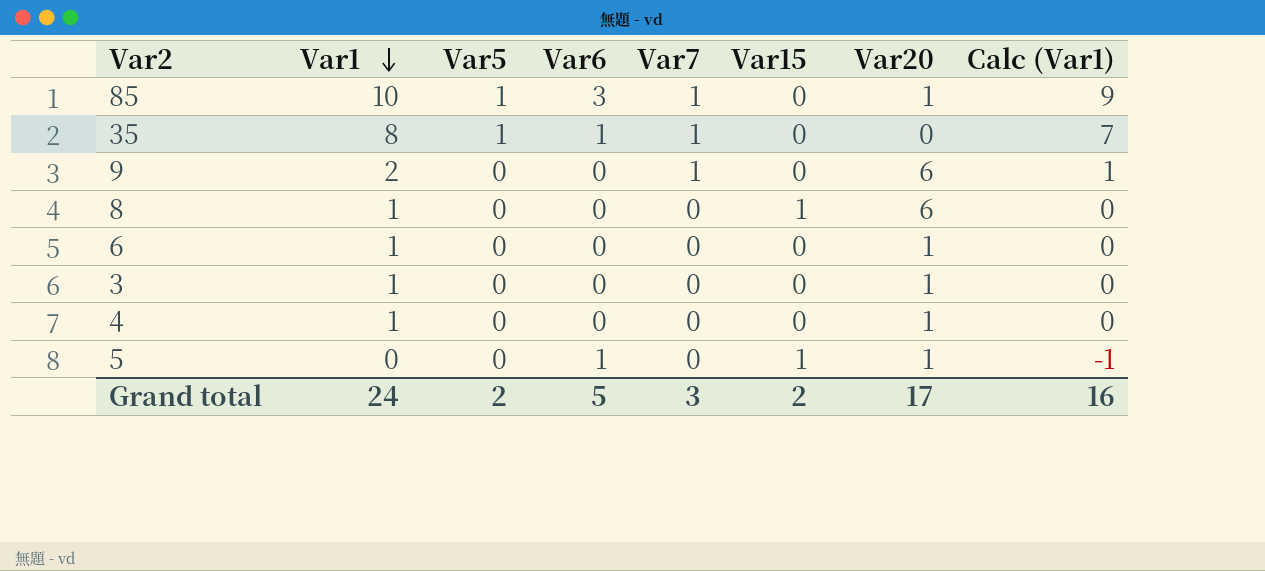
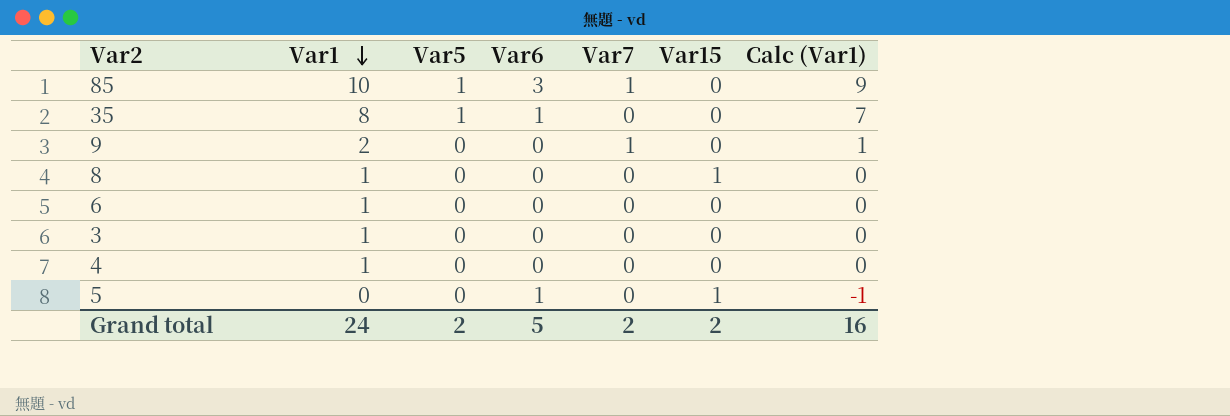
column Var20 | position: 7 -> none
35 | Var7: 1 -> 0
Grand total | Var7: 3 -> 2

